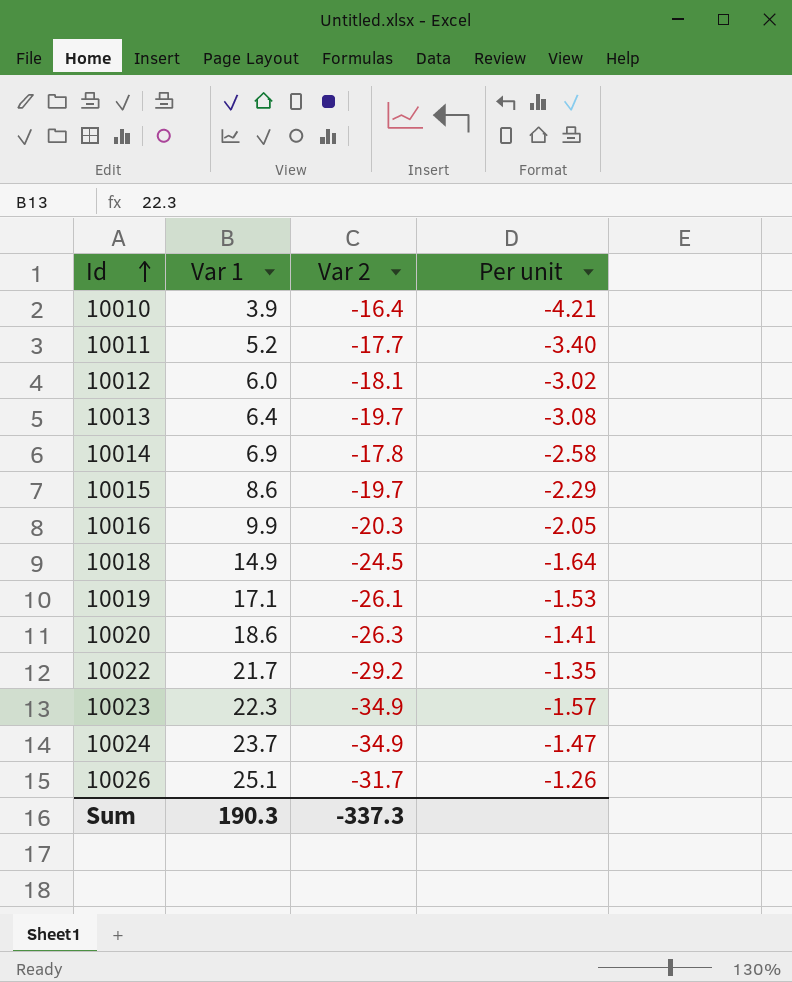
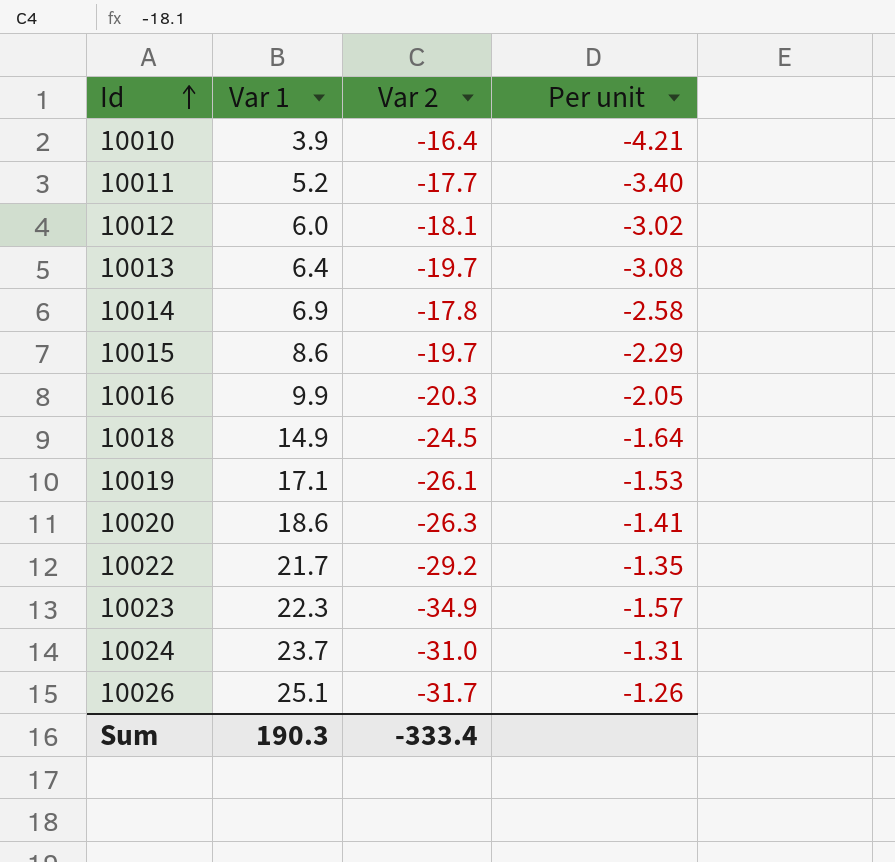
10024 | Var 2: -34.9 -> -31.0
10024 | Per unit: -1.47 -> -1.31
Sum | Var 2: -337.3 -> -333.4

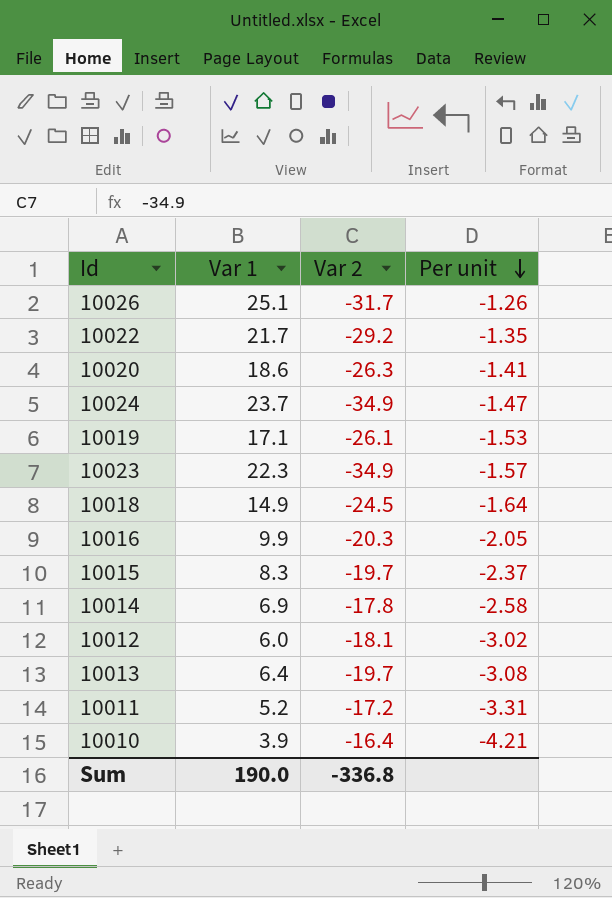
row order: Id ascending -> Per unit descending
10024 | Var 2: -31.0 -> -34.9
10024 | Per unit: -1.31 -> -1.47
10015 | Var 1: 8.6 -> 8.3
10015 | Per unit: -2.29 -> -2.37
10011 | Var 2: -17.7 -> -17.2
10011 | Per unit: -3.40 -> -3.31
Sum | Var 1: 190.3 -> 190.0
Sum | Var 2: -333.4 -> -336.8

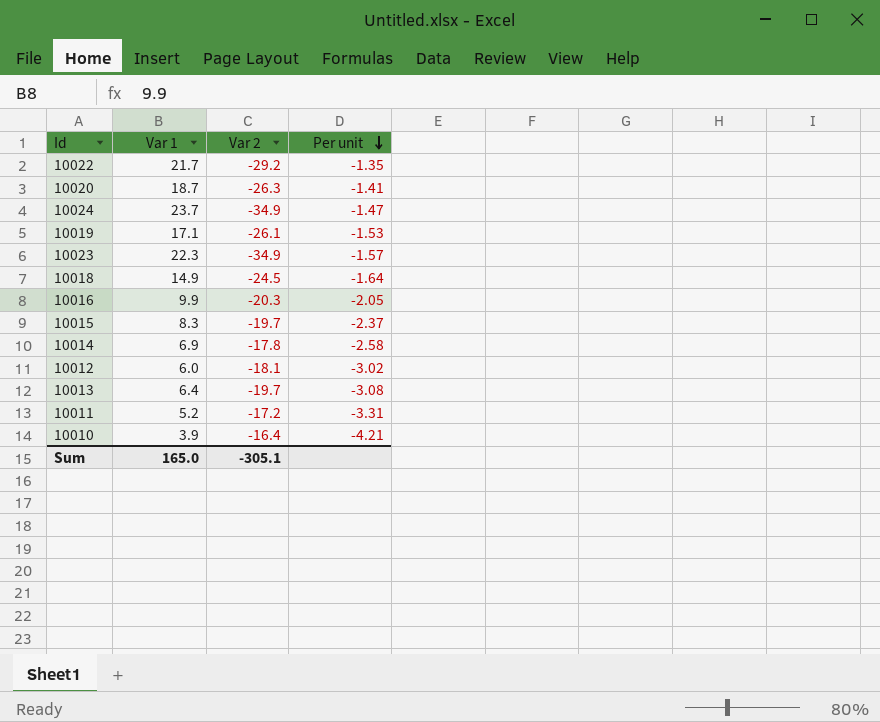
row 10026: 25.1 | -31.7 | -1.26 -> none
10020 | Var 1: 18.6 -> 18.7
Sum | Var 1: 190.0 -> 165.0
Sum | Var 2: -336.8 -> -305.1

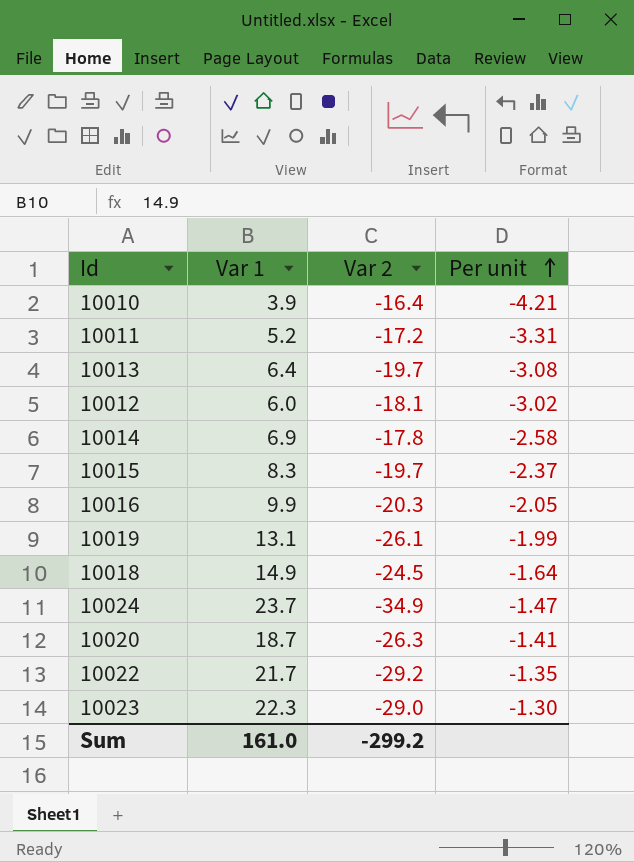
row order: Per unit descending -> Per unit ascending
10019 | Var 1: 17.1 -> 13.1
10019 | Per unit: -1.53 -> -1.99
10023 | Var 2: -34.9 -> -29.0
10023 | Per unit: -1.57 -> -1.30
Sum | Var 1: 165.0 -> 161.0
Sum | Var 2: -305.1 -> -299.2

